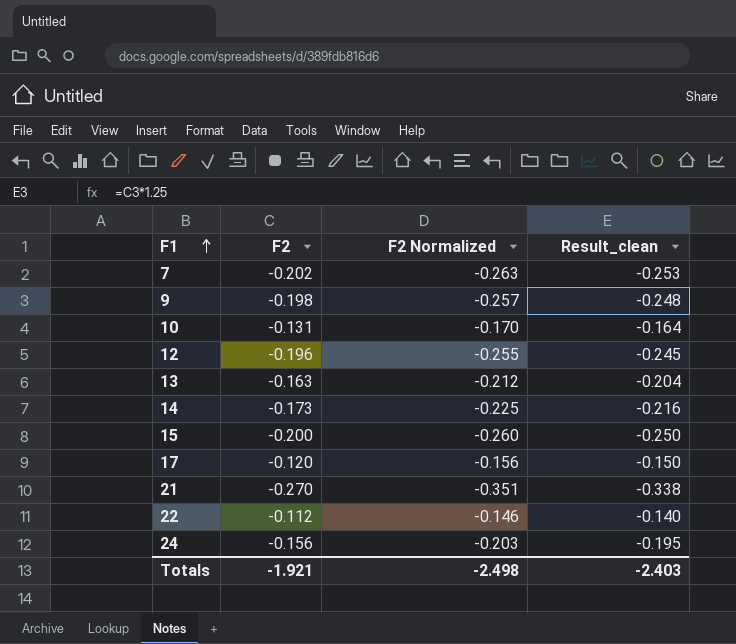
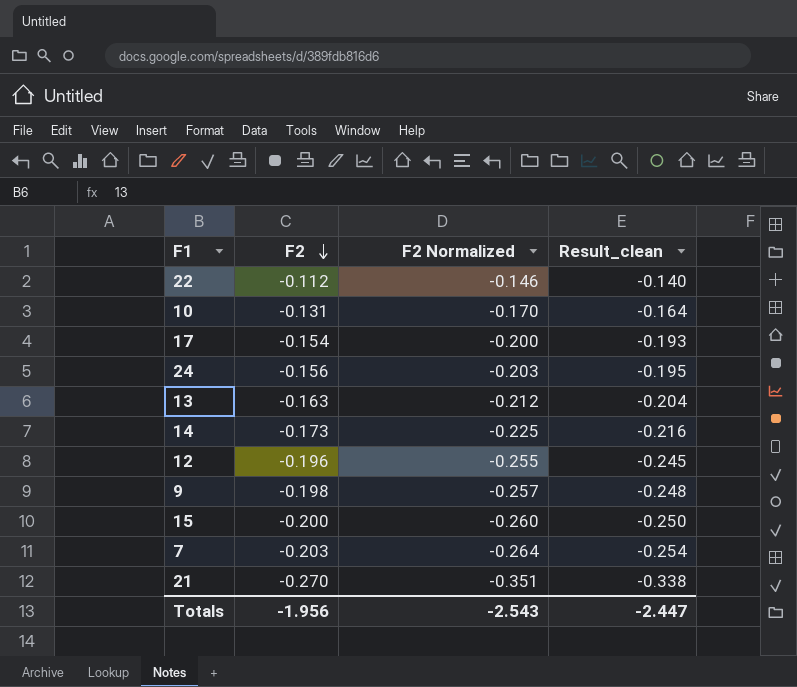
row order: F1 ascending -> F2 descending
17 | F2: -0.120 -> -0.154
17 | F2 Normalized: -0.156 -> -0.200
17 | Result_clean: -0.150 -> -0.193
7 | F2: -0.202 -> -0.203
7 | F2 Normalized: -0.263 -> -0.264
7 | Result_clean: -0.253 -> -0.254
Totals | F2: -1.921 -> -1.956
Totals | F2 Normalized: -2.498 -> -2.543
Totals | Result_clean: -2.403 -> -2.447

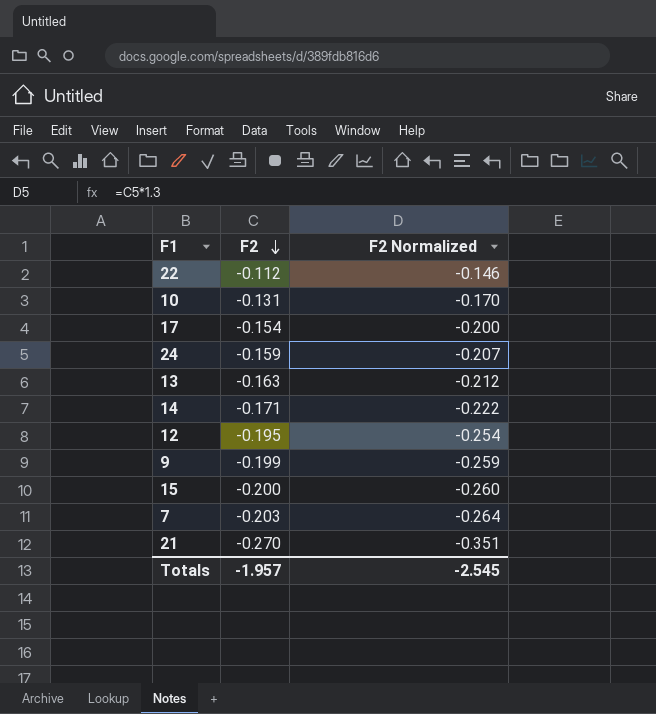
column Result_clean | formula: [F2] * 1.25 -> none
24 | F2: -0.156 -> -0.159
24 | F2 Normalized: -0.203 -> -0.207
14 | F2: -0.173 -> -0.171
14 | F2 Normalized: -0.225 -> -0.222
12 | F2: -0.196 -> -0.195
12 | F2 Normalized: -0.255 -> -0.254
9 | F2: -0.198 -> -0.199
9 | F2 Normalized: -0.257 -> -0.259
Totals | F2: -1.956 -> -1.957
Totals | F2 Normalized: -2.543 -> -2.545

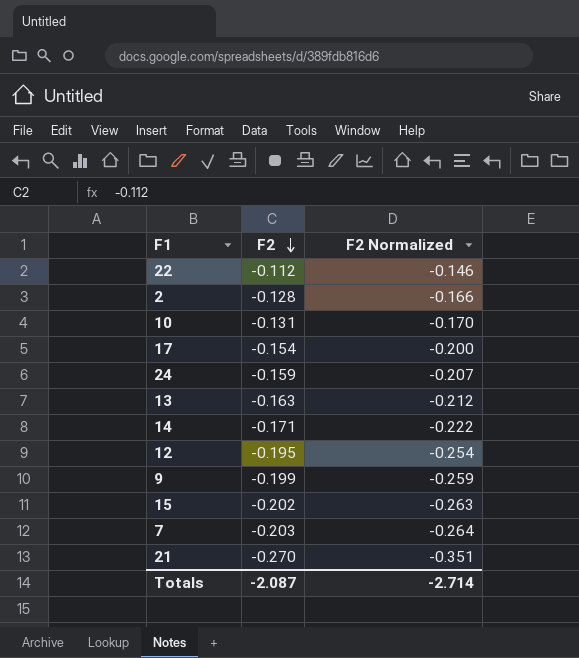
row 2: none -> -0.128 | -0.166
15 | F2: -0.200 -> -0.202
15 | F2 Normalized: -0.260 -> -0.263
Totals | F2: -1.957 -> -2.087
Totals | F2 Normalized: -2.545 -> -2.714

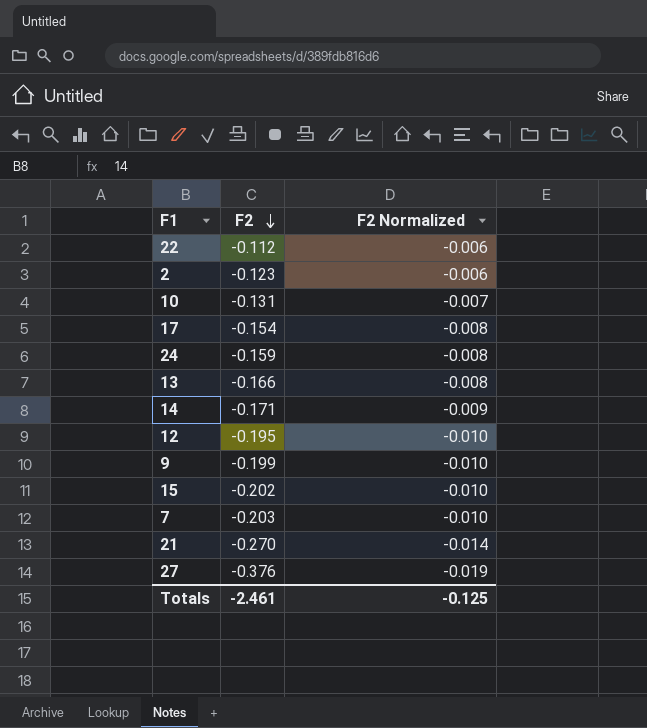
column F2 Normalized | formula: [F2] * 1.3 -> [F2] * 0.05
2 | F2: -0.128 -> -0.123
13 | F2: -0.163 -> -0.166
row 27: none -> -0.376 | -0.019
Totals | F2: -2.087 -> -2.461
Totals | F2 Normalized: -2.714 -> -0.125

